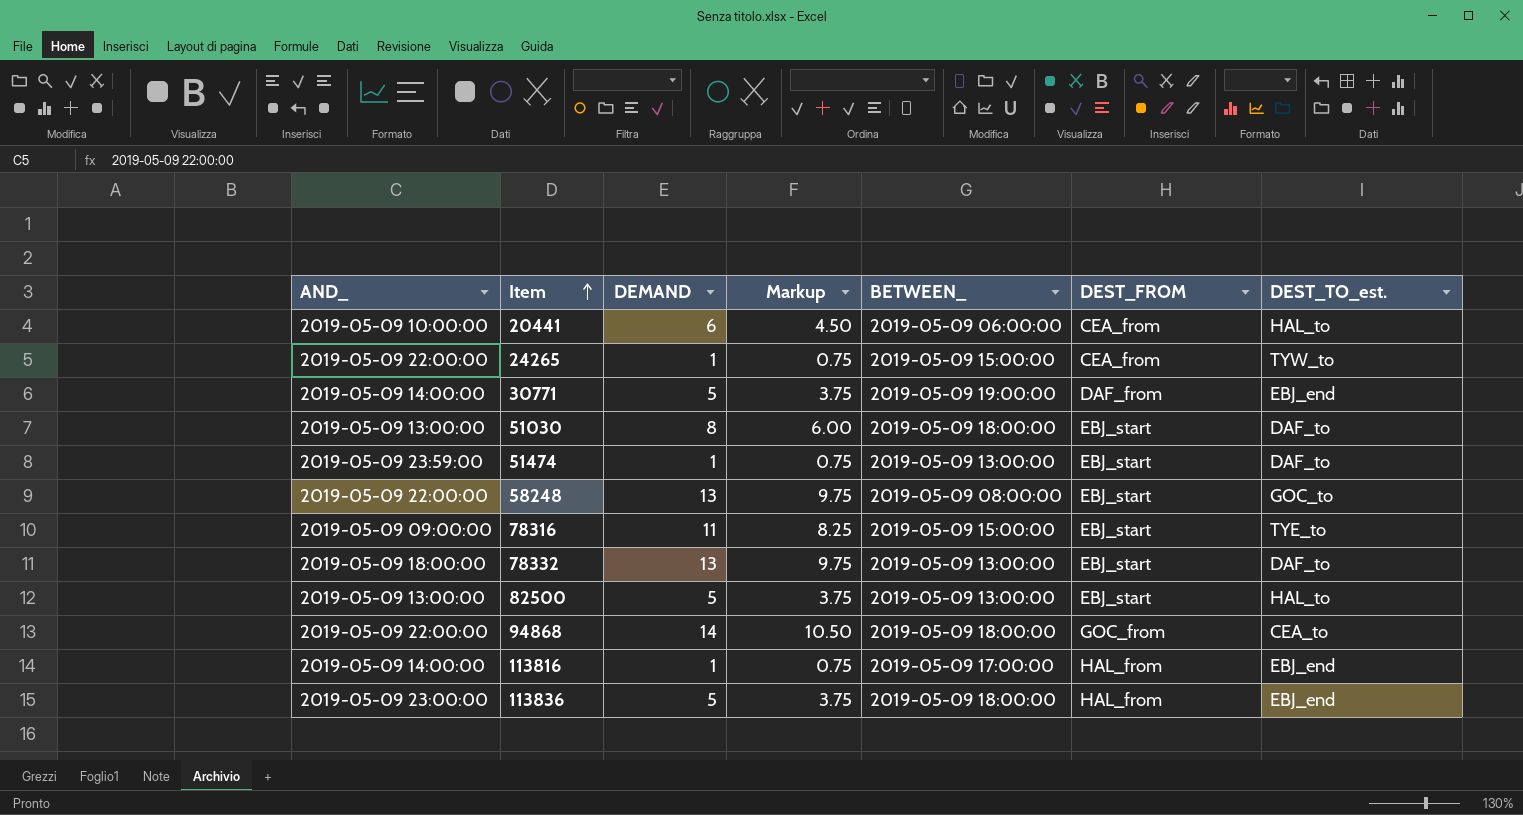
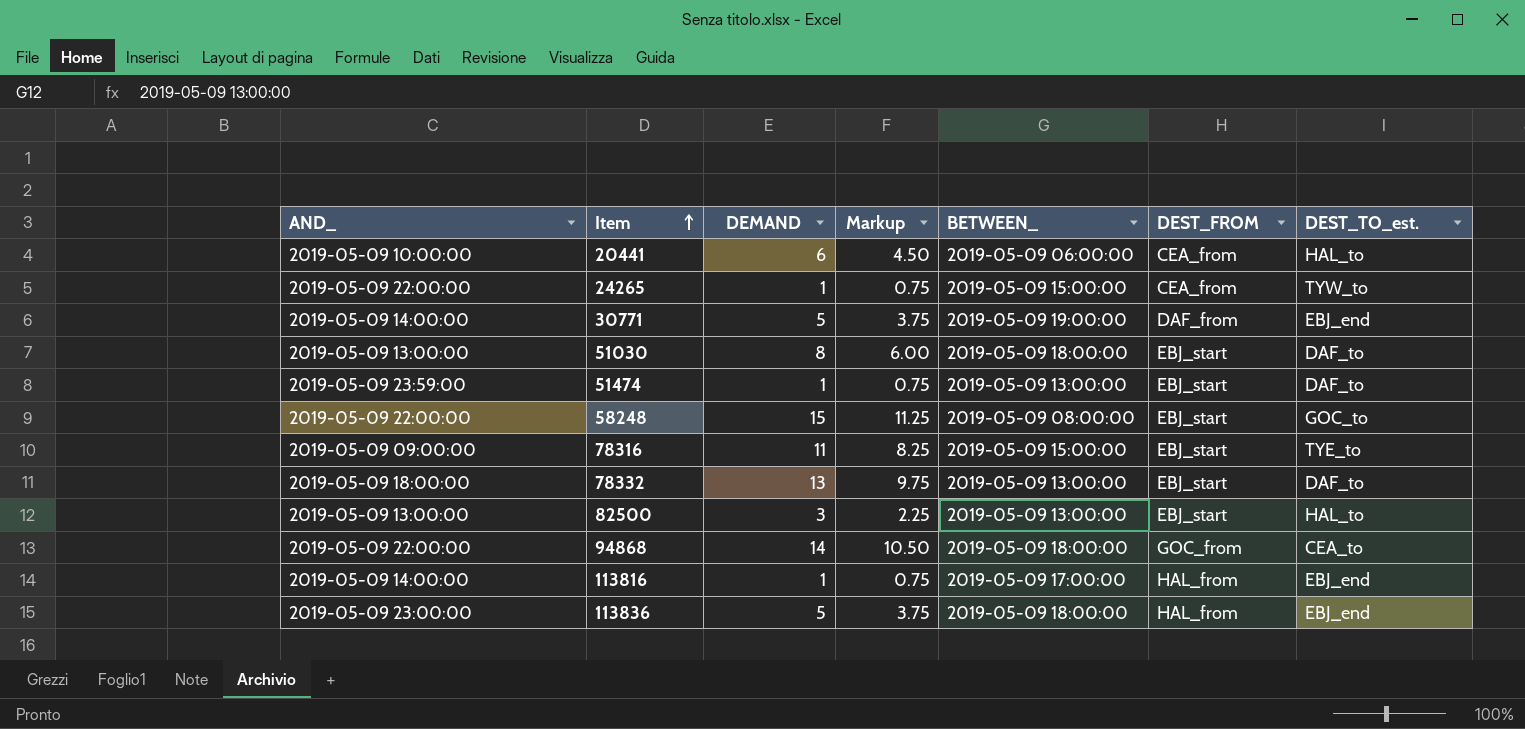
58248 | DEMAND: 13 -> 15
58248 | Markup: 9.75 -> 11.25
82500 | DEMAND: 5 -> 3
82500 | Markup: 3.75 -> 2.25

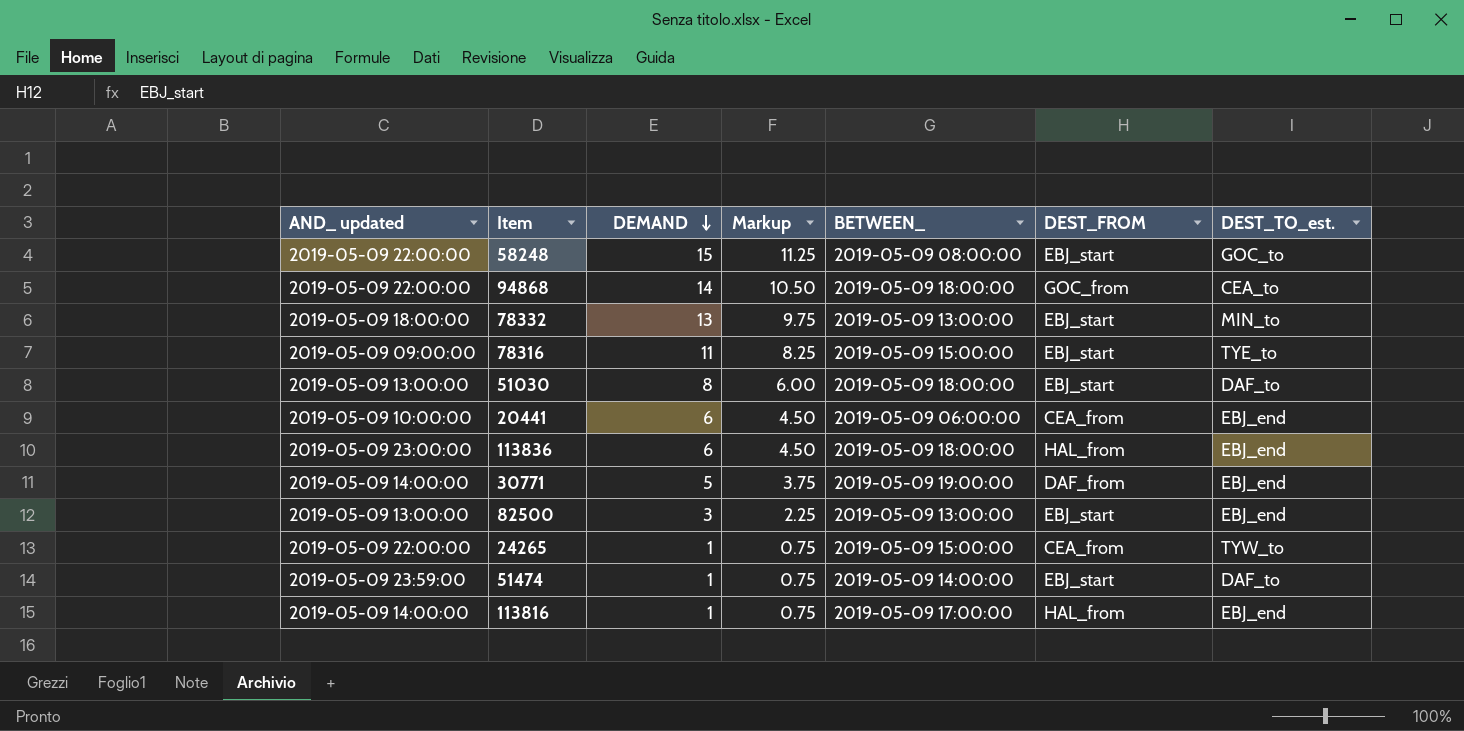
row order: Item ascending -> DEMAND descending
column name: AND_ -> AND_ updated
78332 | DEST_TO_est.: DAF_to -> MIN_to
20441 | DEST_TO_est.: HAL_to -> EBJ_end
113836 | DEMAND: 5 -> 6
113836 | Markup: 3.75 -> 4.50
82500 | DEST_TO_est.: HAL_to -> EBJ_end
51474 | BETWEEN_: 2019-05-09 13:00:00 -> 2019-05-09 14:00:00

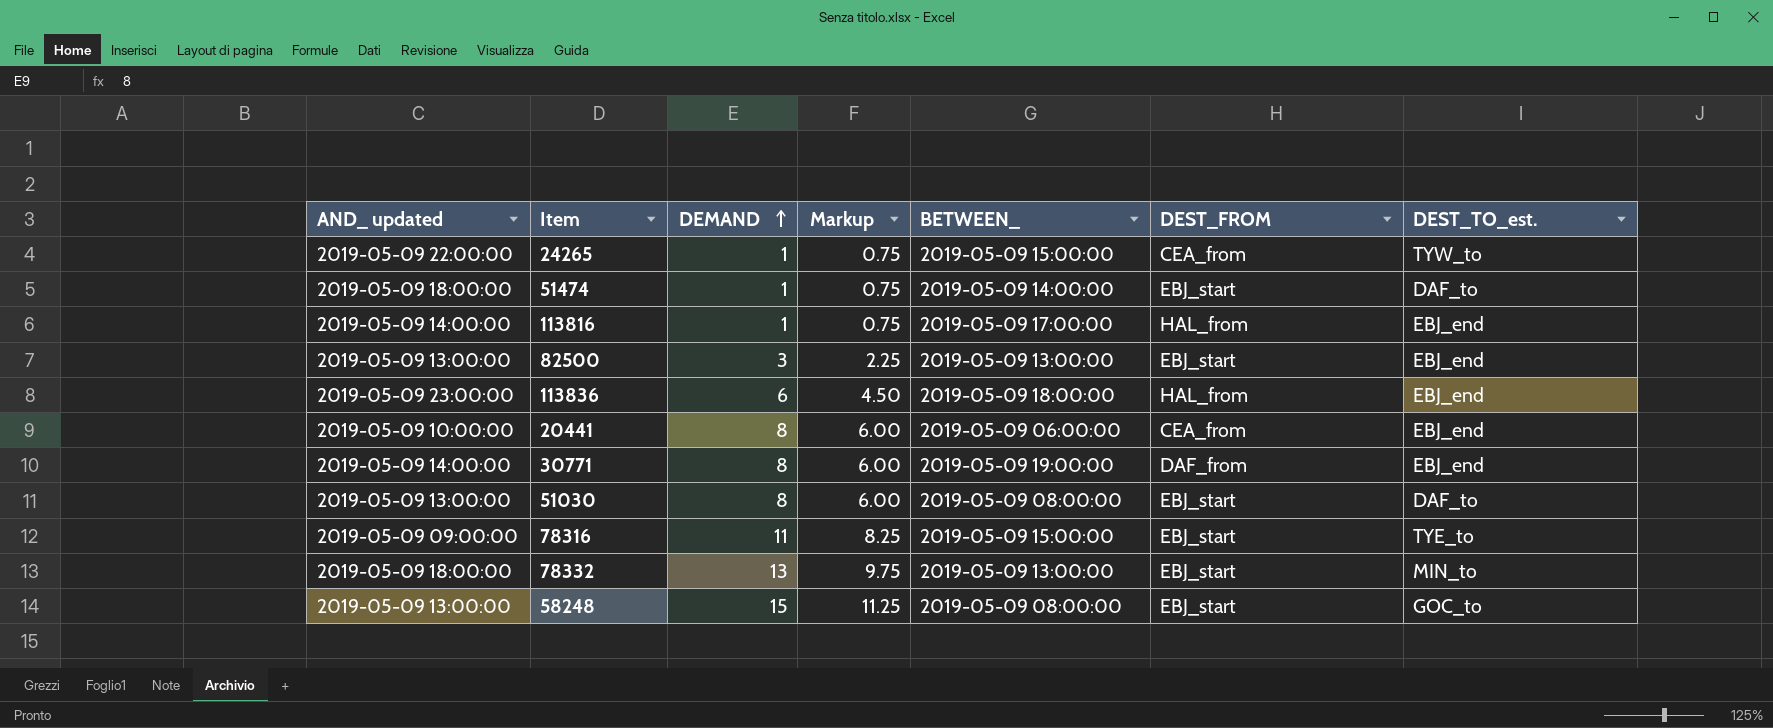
row order: DEMAND descending -> DEMAND ascending
row 94868: 2019-05-09 22:00:00 | 14 | 10.50 | 2019-05-09 18:00:00 | GOC_from | CEA_to -> none
51474 | AND_ updated: 2019-05-09 23:59:00 -> 2019-05-09 18:00:00
20441 | DEMAND: 6 -> 8
20441 | Markup: 4.50 -> 6.00
30771 | DEMAND: 5 -> 8
30771 | Markup: 3.75 -> 6.00
51030 | BETWEEN_: 2019-05-09 18:00:00 -> 2019-05-09 08:00:00
58248 | AND_ updated: 2019-05-09 22:00:00 -> 2019-05-09 13:00:00

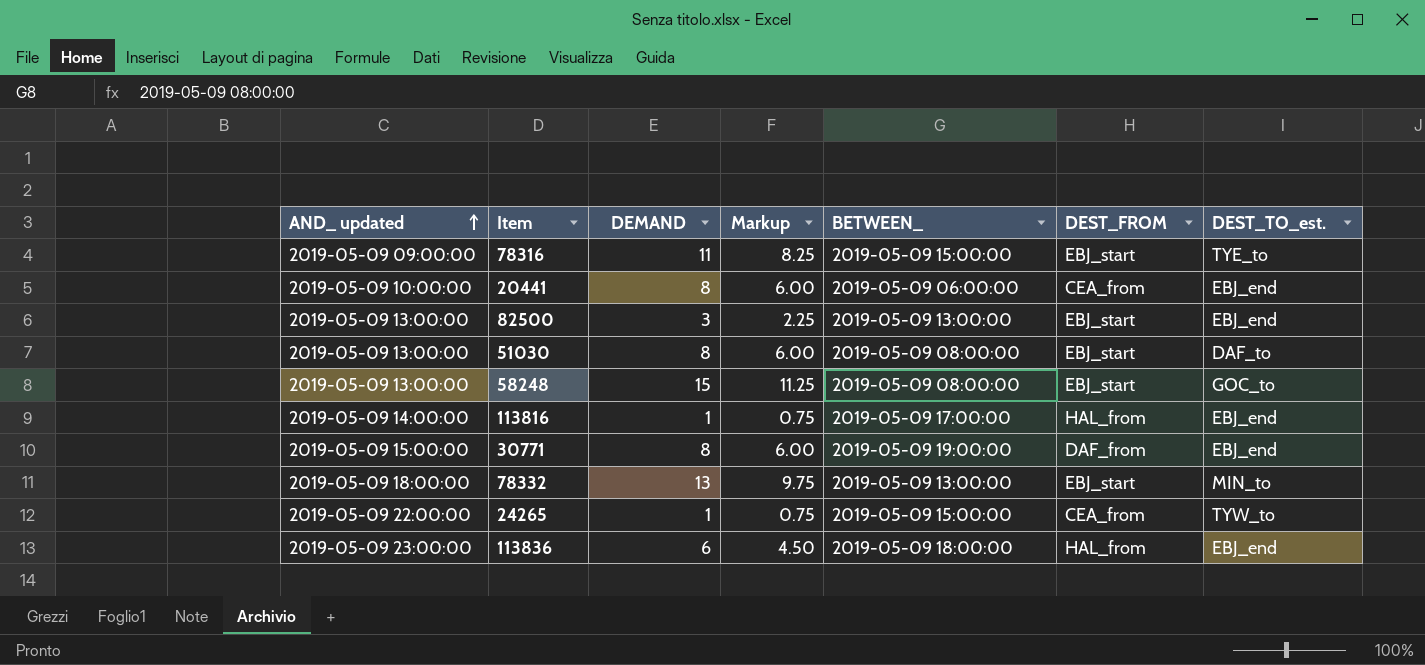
row order: DEMAND ascending -> AND_ updated ascending
row 51474: 2019-05-09 18:00:00 | 1 | 0.75 | 2019-05-09 14:00:00 | EBJ_start | DAF_to -> none
30771 | AND_ updated: 2019-05-09 14:00:00 -> 2019-05-09 15:00:00

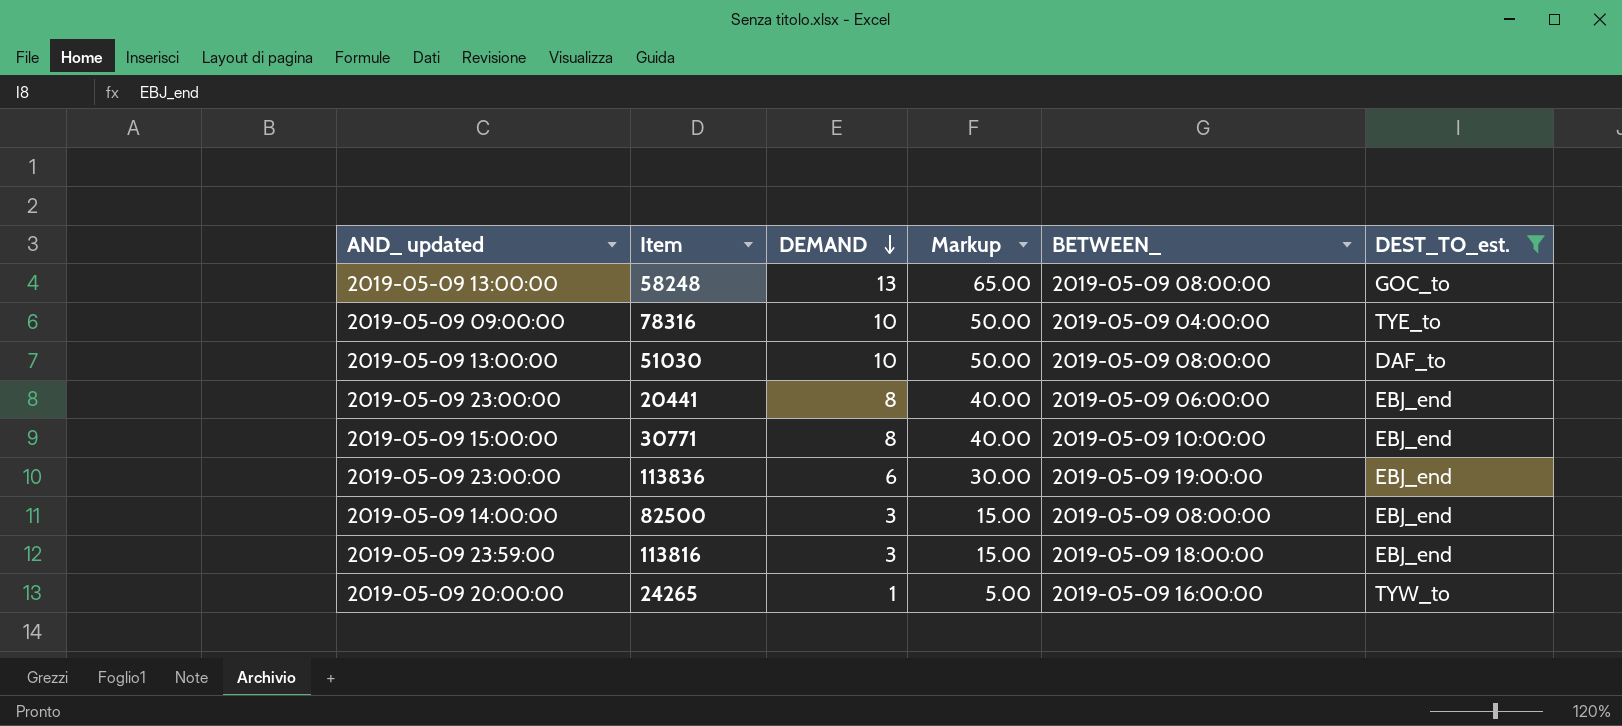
filter: none -> DEST_TO_est. != MIN_to
row order: AND_ updated ascending -> DEMAND descending
column DEST_FROM | position: 6 -> none
column Markup | formula: [DEMAND] * 0.75 -> [DEMAND] * 5
58248 | DEMAND: 15 -> 13
78316 | DEMAND: 11 -> 10
78316 | BETWEEN_: 2019-05-09 15:00:00 -> 2019-05-09 04:00:00
51030 | DEMAND: 8 -> 10
20441 | AND_ updated: 2019-05-09 10:00:00 -> 2019-05-09 23:00:00
30771 | BETWEEN_: 2019-05-09 19:00:00 -> 2019-05-09 10:00:00
113836 | BETWEEN_: 2019-05-09 18:00:00 -> 2019-05-09 19:00:00
82500 | AND_ updated: 2019-05-09 13:00:00 -> 2019-05-09 14:00:00
82500 | BETWEEN_: 2019-05-09 13:00:00 -> 2019-05-09 08:00:00
113816 | AND_ updated: 2019-05-09 14:00:00 -> 2019-05-09 23:59:00
113816 | DEMAND: 1 -> 3
113816 | BETWEEN_: 2019-05-09 17:00:00 -> 2019-05-09 18:00:00
24265 | AND_ updated: 2019-05-09 22:00:00 -> 2019-05-09 20:00:00
24265 | BETWEEN_: 2019-05-09 15:00:00 -> 2019-05-09 16:00:00

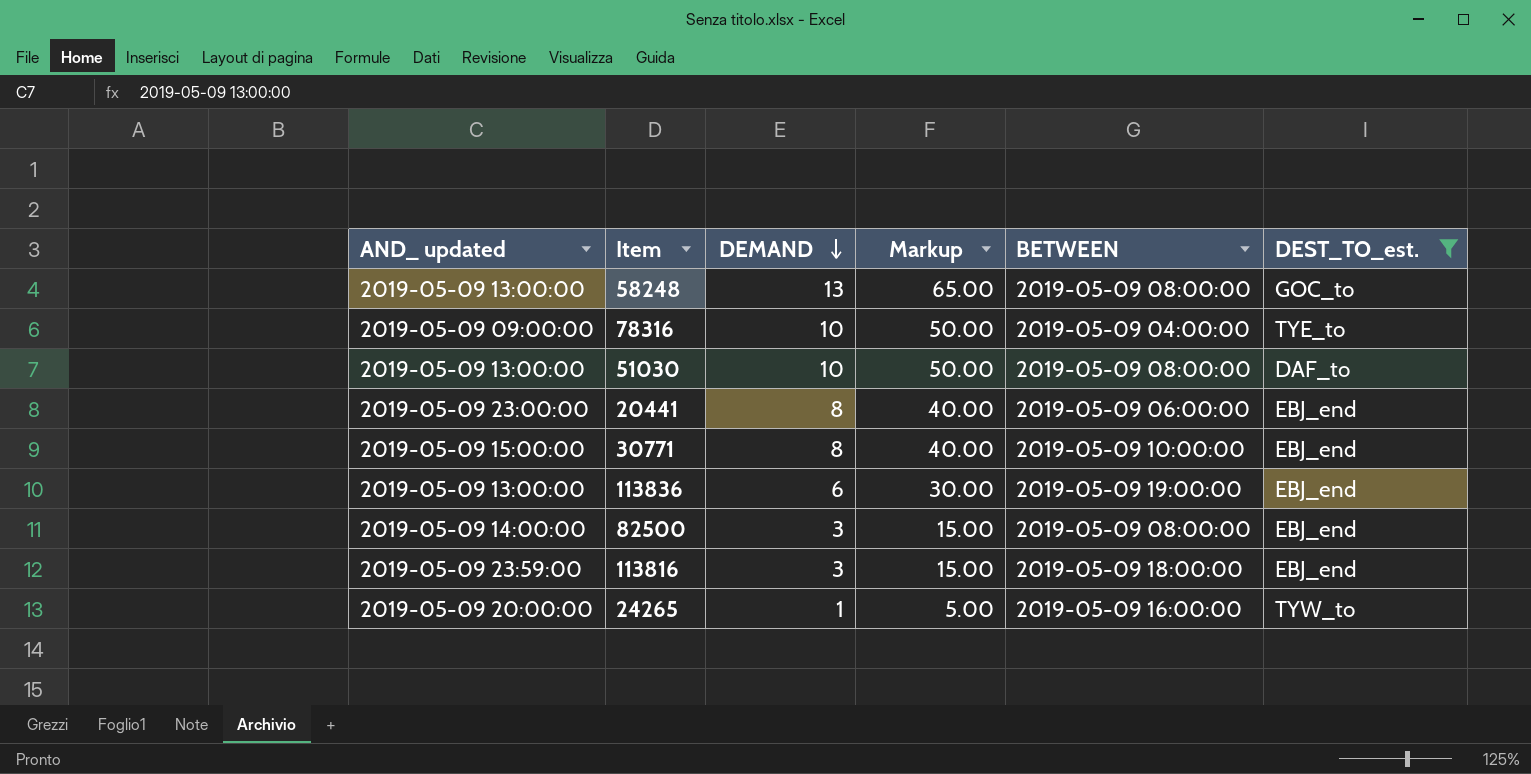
column name: BETWEEN_ -> BETWEEN
113836 | AND_ updated: 2019-05-09 23:00:00 -> 2019-05-09 13:00:00

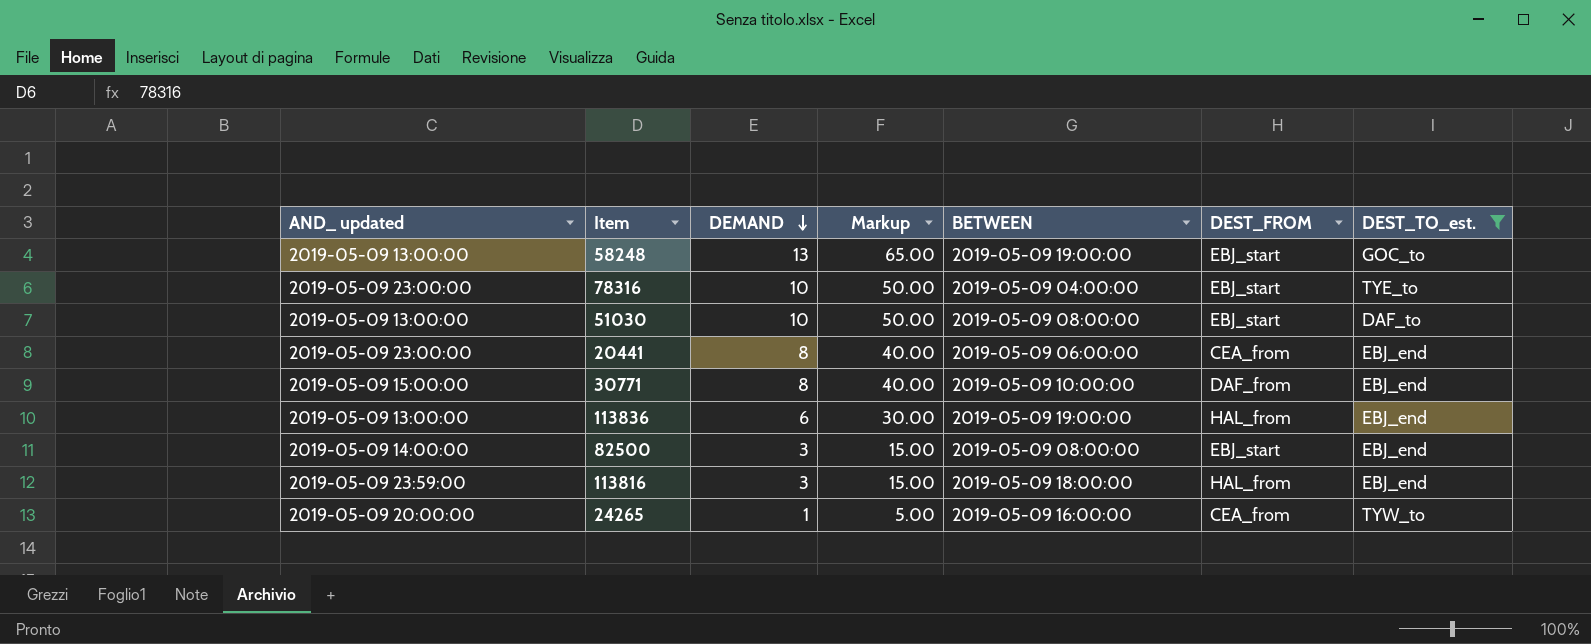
column DEST_FROM | position: none -> 6
58248 | BETWEEN: 2019-05-09 08:00:00 -> 2019-05-09 19:00:00
78316 | AND_ updated: 2019-05-09 09:00:00 -> 2019-05-09 23:00:00

